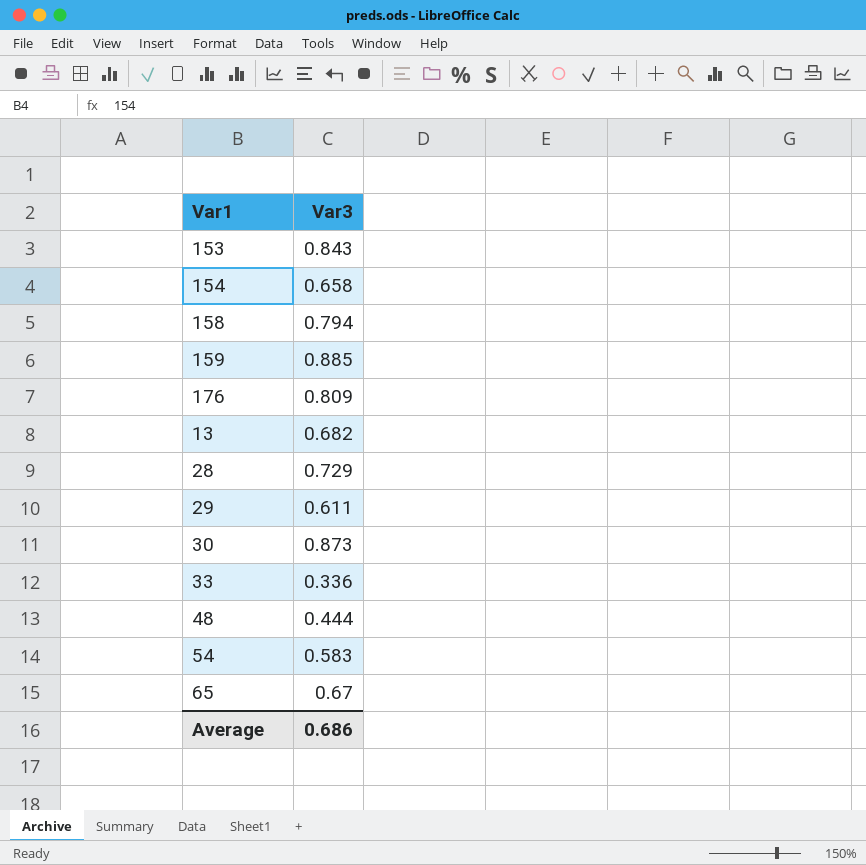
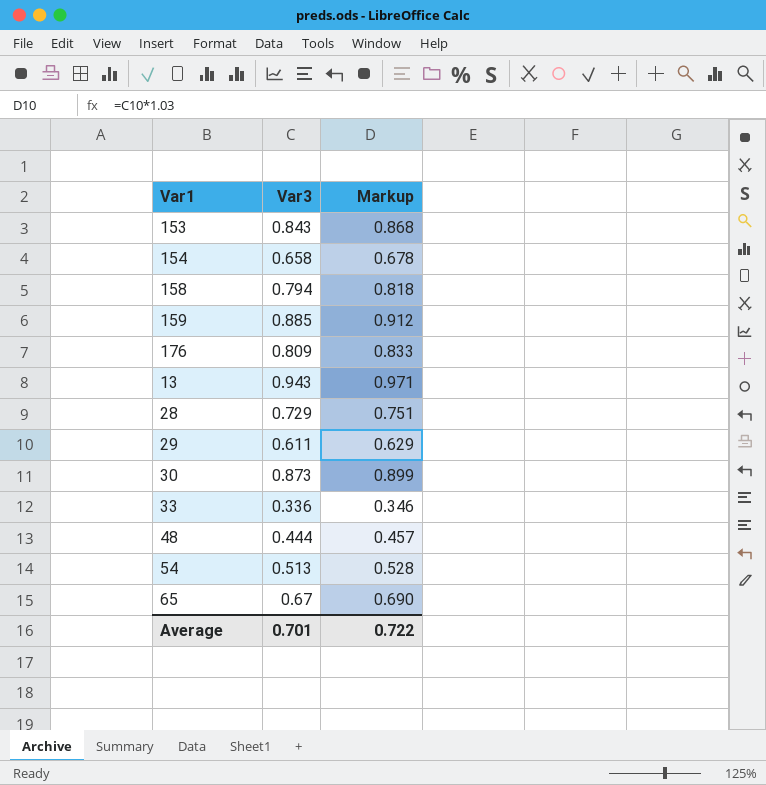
column Markup | formula: none -> [Var3] * 1.03
13 | Var3: 0.682 -> 0.943
54 | Var3: 0.583 -> 0.513
Average | Var3: 0.686 -> 0.701

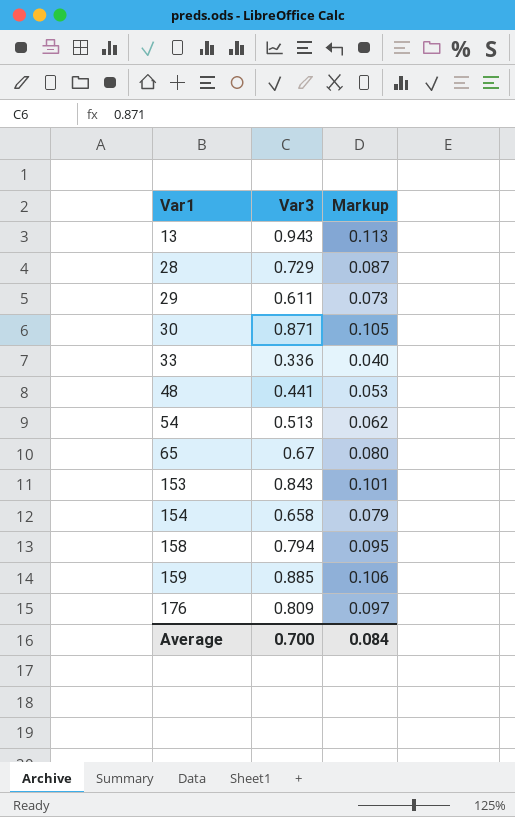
row order: none -> Var1 ascending
column Markup | formula: [Var3] * 1.03 -> [Var3] * 0.12
30 | Var3: 0.873 -> 0.871
48 | Var3: 0.444 -> 0.441
Average | Var3: 0.701 -> 0.700
Average | Markup: 0.722 -> 0.084

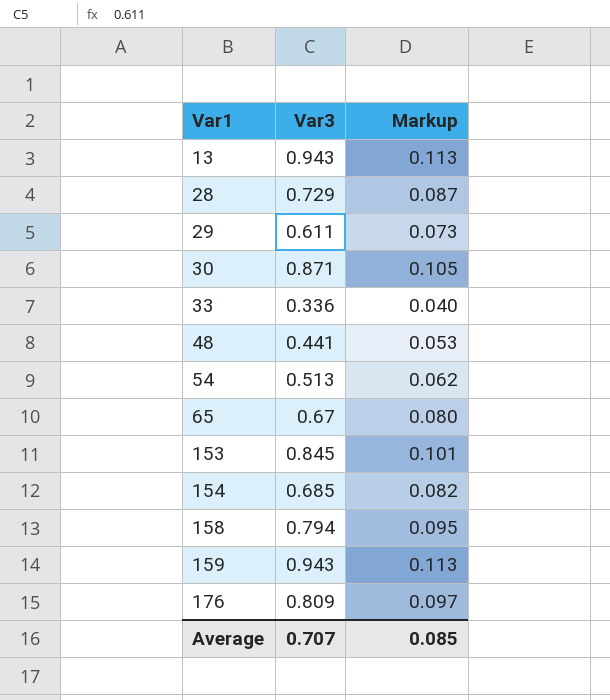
153 | Var3: 0.843 -> 0.845
154 | Var3: 0.658 -> 0.685
154 | Markup: 0.079 -> 0.082
159 | Var3: 0.885 -> 0.943
159 | Markup: 0.106 -> 0.113
Average | Var3: 0.700 -> 0.707
Average | Markup: 0.084 -> 0.085

